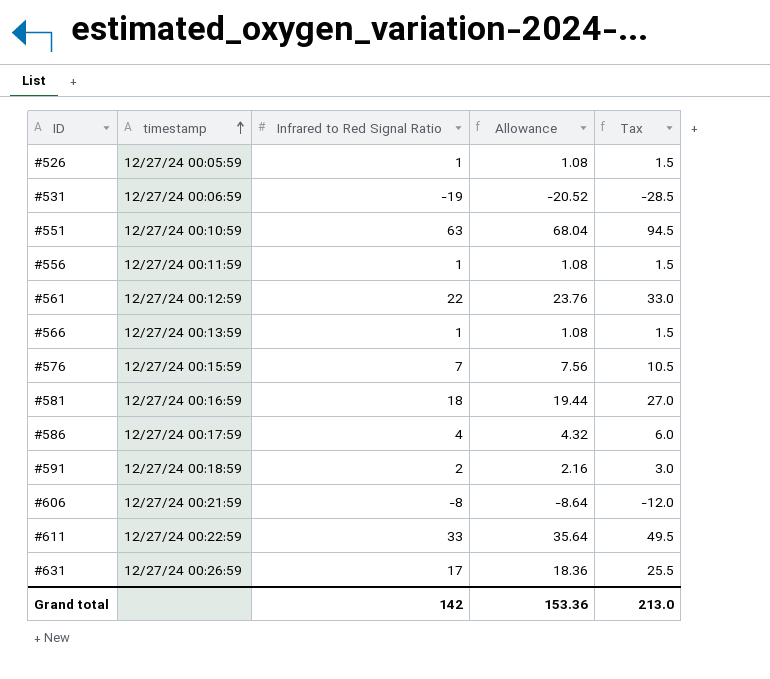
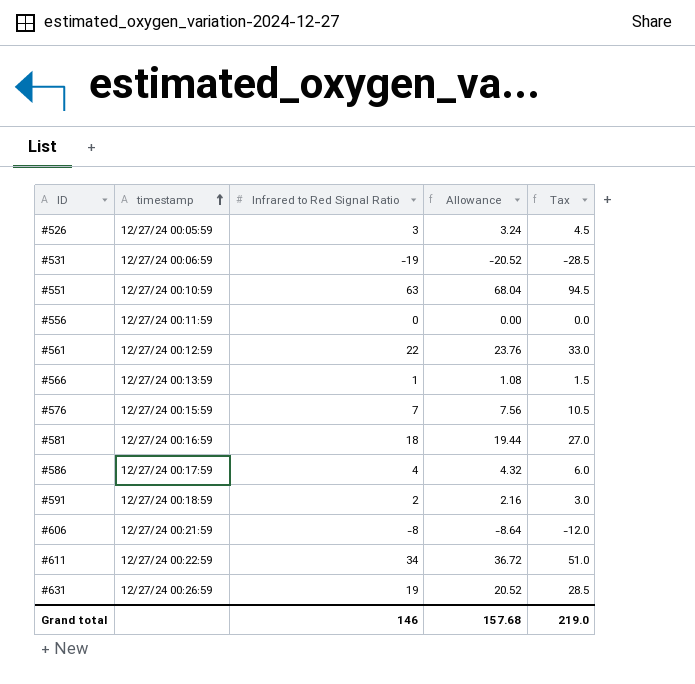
#526 | Infrared to Red Signal Ratio: 1 -> 3
#526 | Allowance: 1.08 -> 3.24
#526 | Tax: 1.5 -> 4.5
#556 | Infrared to Red Signal Ratio: 1 -> 0
#556 | Allowance: 1.08 -> 0.00
#556 | Tax: 1.5 -> 0.0
#611 | Infrared to Red Signal Ratio: 33 -> 34
#611 | Allowance: 35.64 -> 36.72
#611 | Tax: 49.5 -> 51.0
#631 | Infrared to Red Signal Ratio: 17 -> 19
#631 | Allowance: 18.36 -> 20.52
#631 | Tax: 25.5 -> 28.5
Grand total | Infrared to Red Signal Ratio: 142 -> 146
Grand total | Allowance: 153.36 -> 157.68
Grand total | Tax: 213.0 -> 219.0

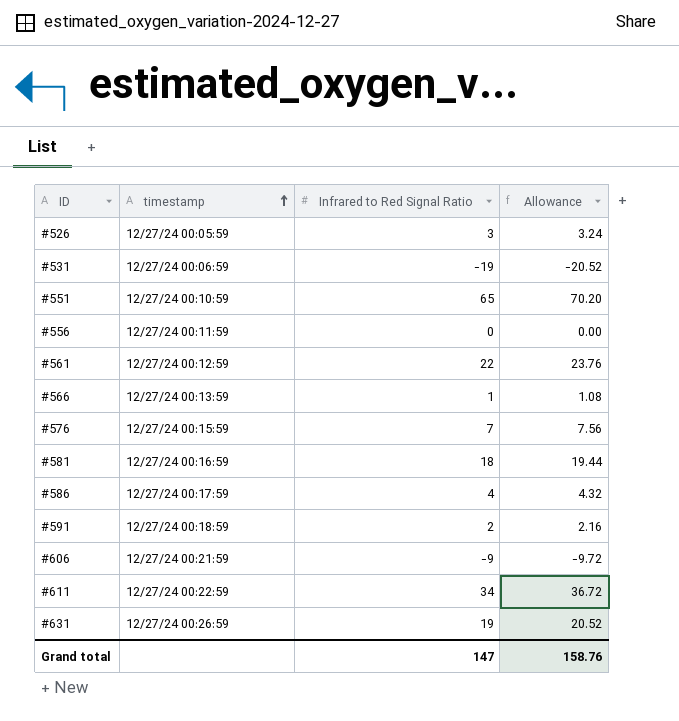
column Tax | formula: [Infrared to Red Signal Ratio] * 1.5 -> none
#551 | Infrared to Red Signal Ratio: 63 -> 65
#551 | Allowance: 68.04 -> 70.20
#606 | Infrared to Red Signal Ratio: -8 -> -9
#606 | Allowance: -8.64 -> -9.72
Grand total | Infrared to Red Signal Ratio: 146 -> 147
Grand total | Allowance: 157.68 -> 158.76

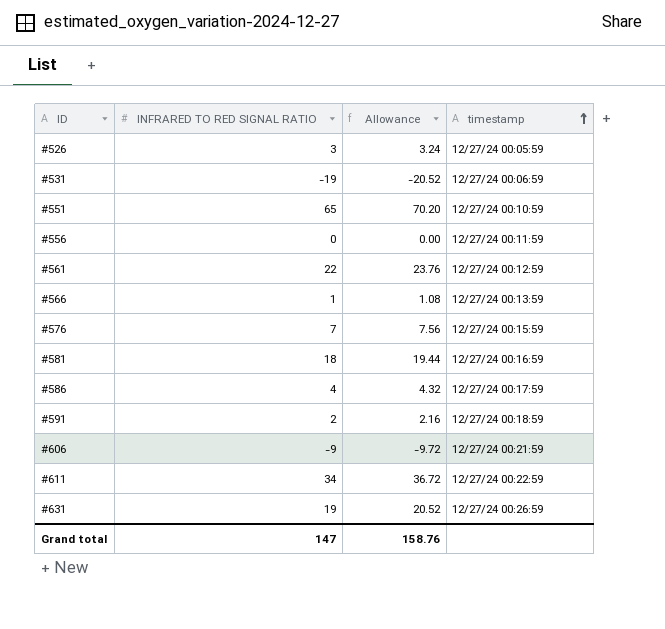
column name: Infrared to Red Signal Ratio -> INFRARED TO RED SIGNAL RATIO
column timestamp | position: 2 -> 4

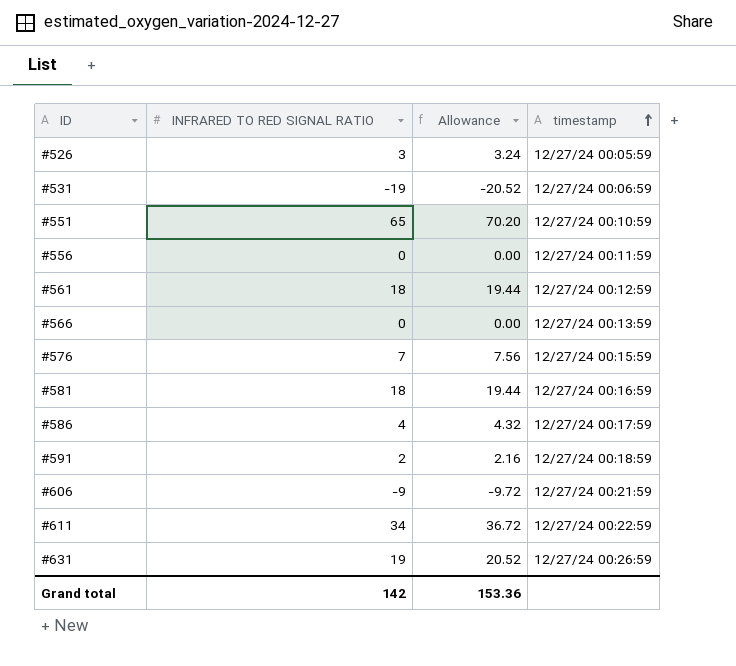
#561 | INFRARED TO RED SIGNAL RATIO: 22 -> 18
#561 | Allowance: 23.76 -> 19.44
#566 | INFRARED TO RED SIGNAL RATIO: 1 -> 0
#566 | Allowance: 1.08 -> 0.00
Grand total | INFRARED TO RED SIGNAL RATIO: 147 -> 142
Grand total | Allowance: 158.76 -> 153.36

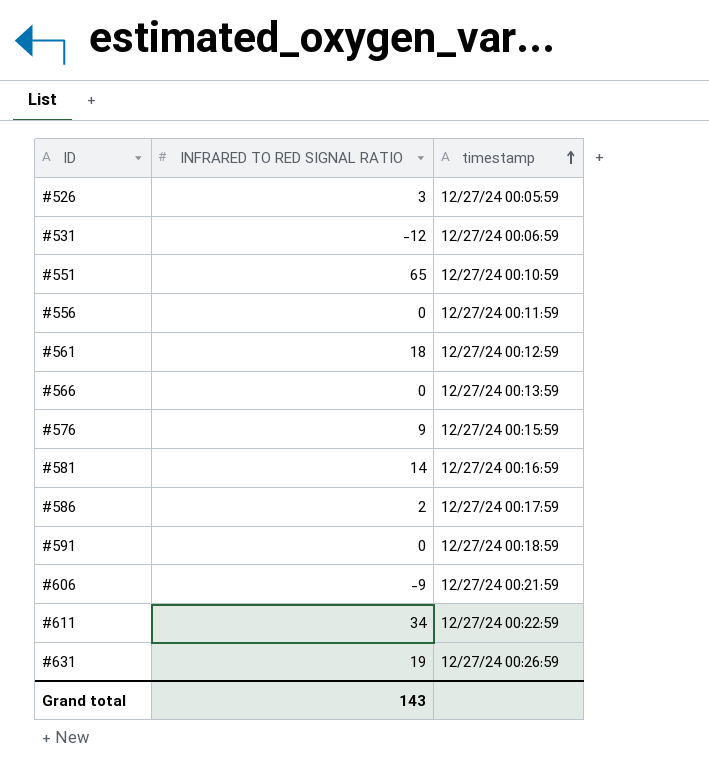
column Allowance | formula: [INFRARED TO RED SIGNAL RATIO] * 1.08 -> none
#531 | INFRARED TO RED SIGNAL RATIO: -19 -> -12
#576 | INFRARED TO RED SIGNAL RATIO: 7 -> 9
#581 | INFRARED TO RED SIGNAL RATIO: 18 -> 14
#586 | INFRARED TO RED SIGNAL RATIO: 4 -> 2
#591 | INFRARED TO RED SIGNAL RATIO: 2 -> 0
Grand total | INFRARED TO RED SIGNAL RATIO: 142 -> 143

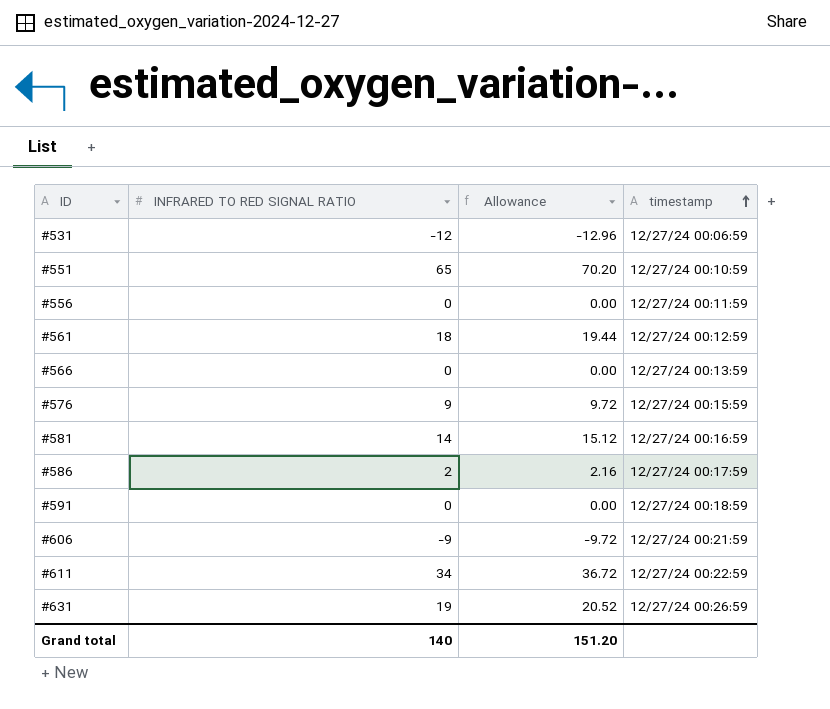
column Allowance | formula: none -> [INFRARED TO RED SIGNAL RATIO] * 1.08
row #526: 3 | 12/27/24 00:05:59 -> none
Grand total | INFRARED TO RED SIGNAL RATIO: 143 -> 140

